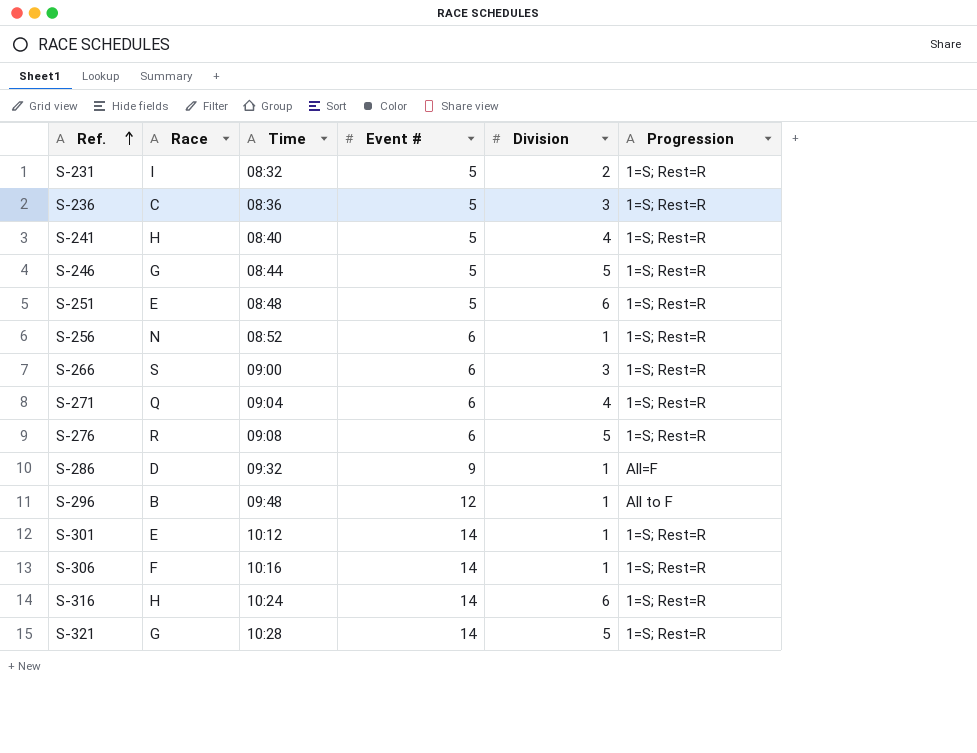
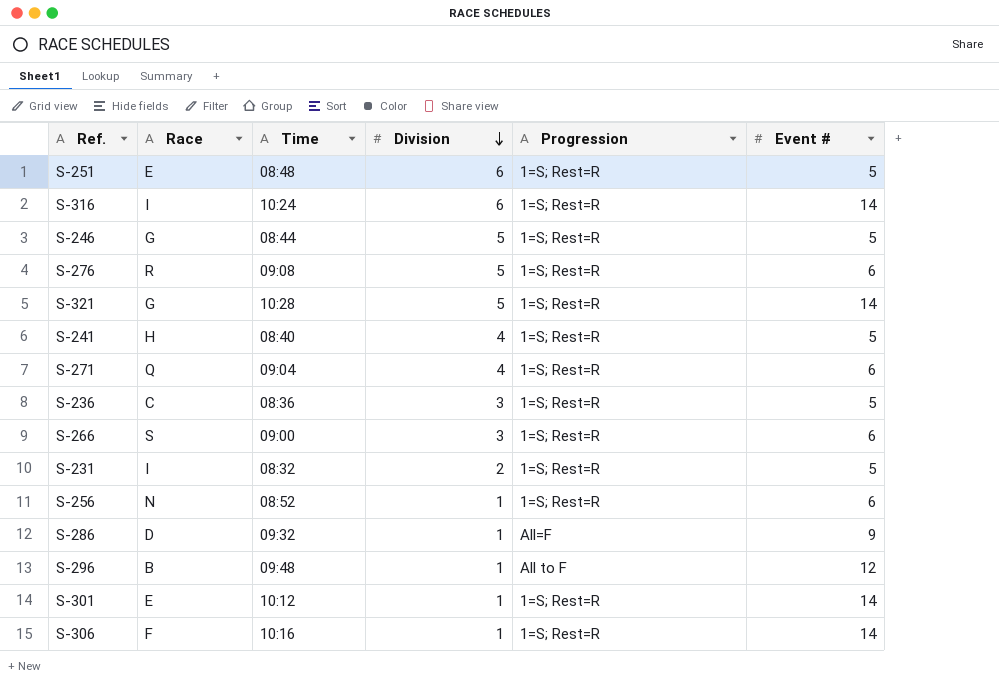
row order: Ref. ascending -> Division descending
column Event # | position: 4 -> 6
S-316 | Race: H -> I

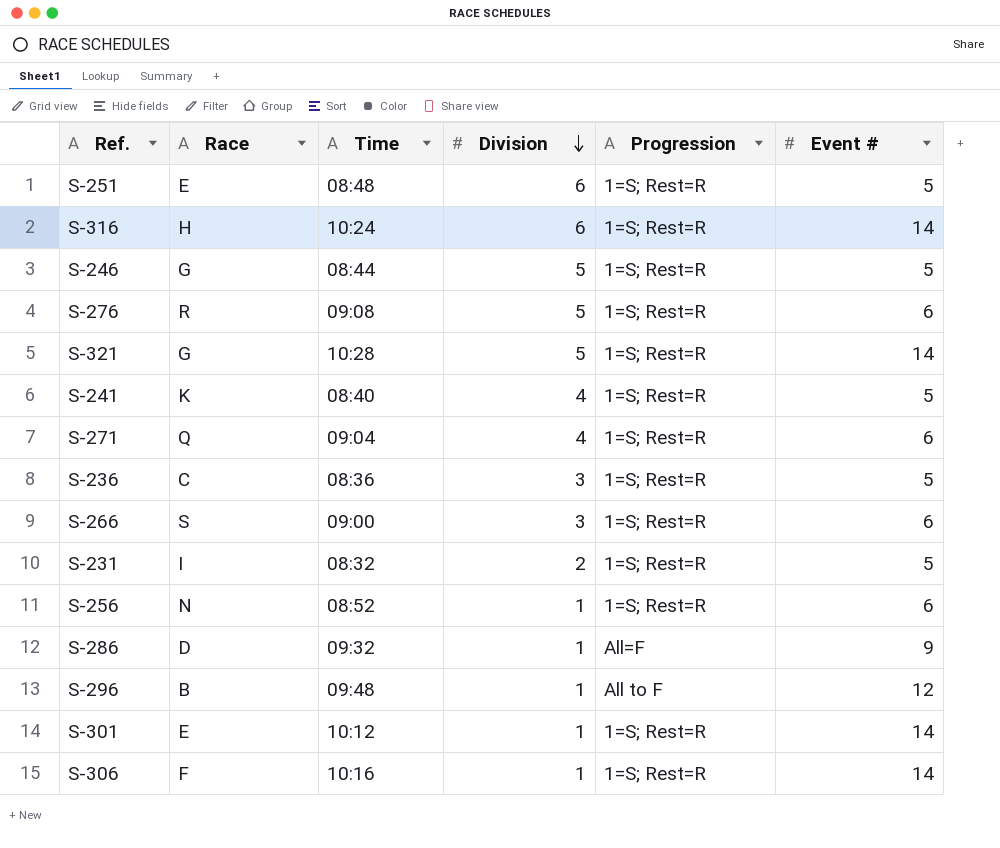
S-316 | Race: I -> H
S-241 | Race: H -> K

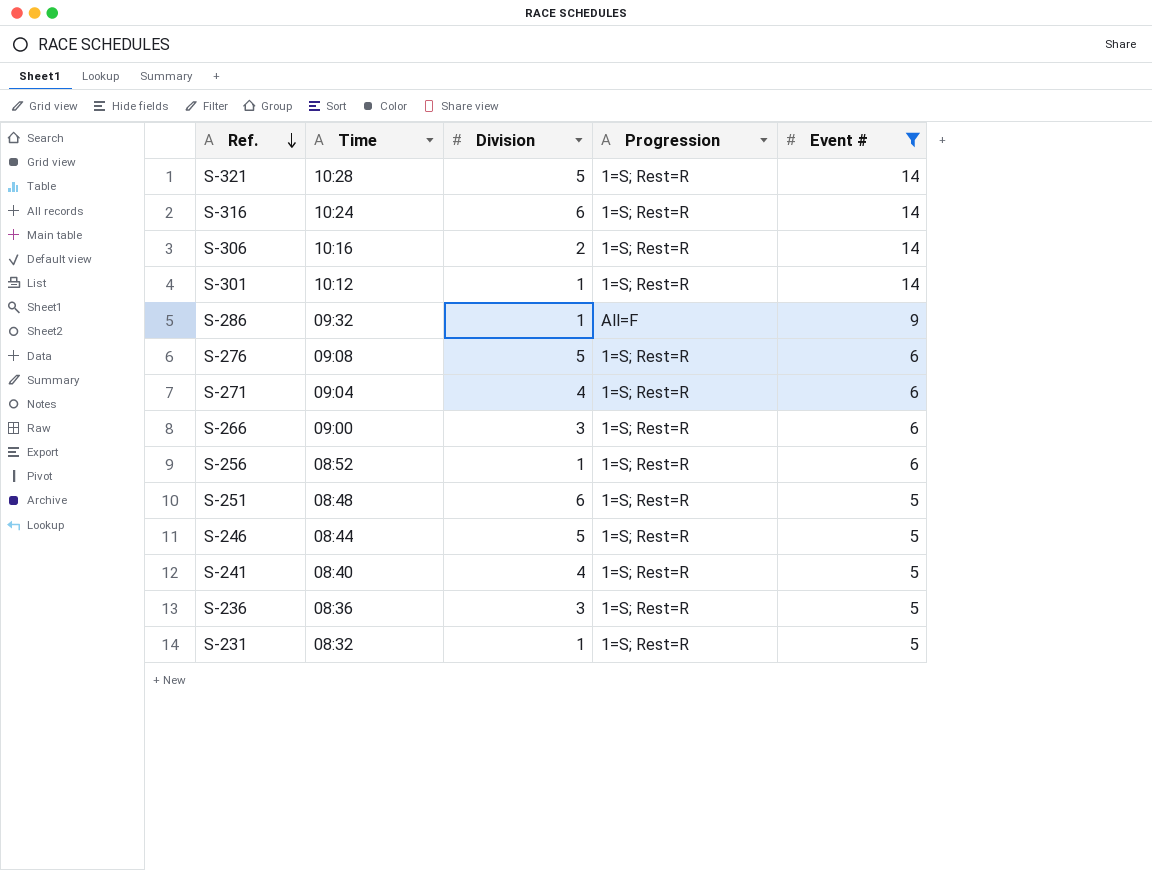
filter: none -> Event # != 12
row order: Division descending -> Ref. descending
column Race | position: 2 -> none
S-306 | Division: 1 -> 2
S-231 | Division: 2 -> 1

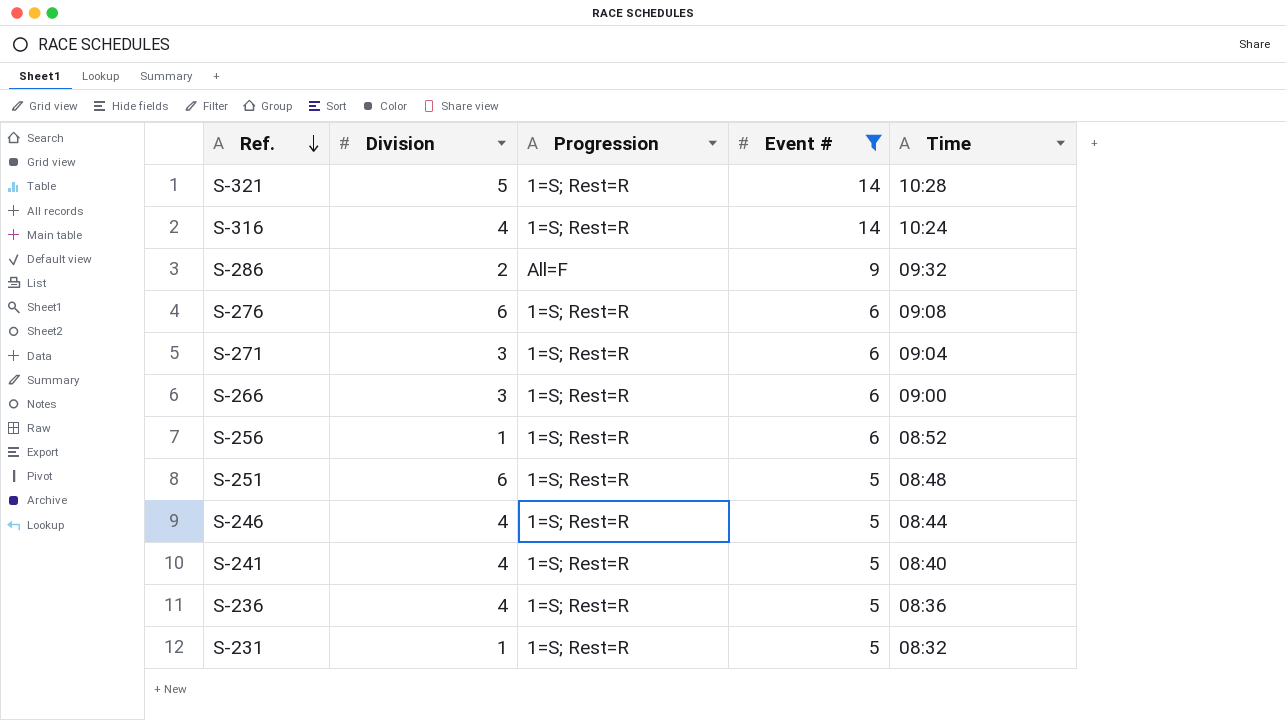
column Time | position: 2 -> 5
row S-306: 10:16 | 2 | 1=S; Rest=R | 14 -> none
row S-301: 10:12 | 1 | 1=S; Rest=R | 14 -> none
S-316 | Division: 6 -> 4
S-286 | Division: 1 -> 2
S-276 | Division: 5 -> 6
S-271 | Division: 4 -> 3
S-246 | Division: 5 -> 4
S-236 | Division: 3 -> 4

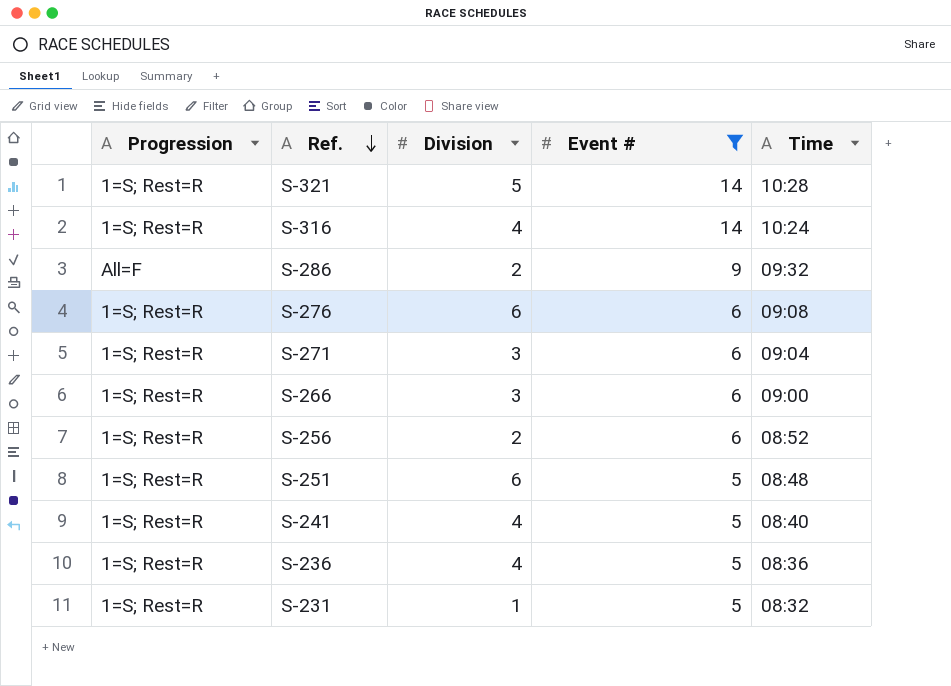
column Progression | position: 3 -> 1
row S-246: 4 | 1=S; Rest=R | 5 | 08:44 -> none
S-256 | Division: 1 -> 2

